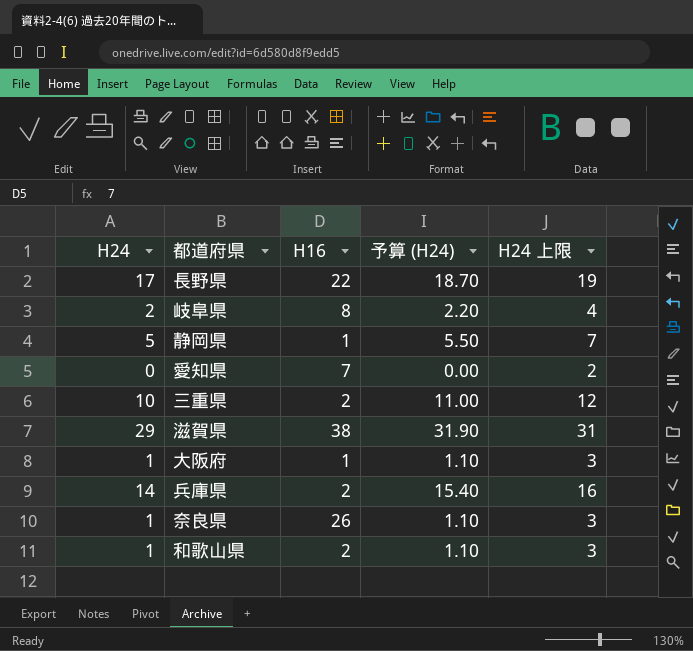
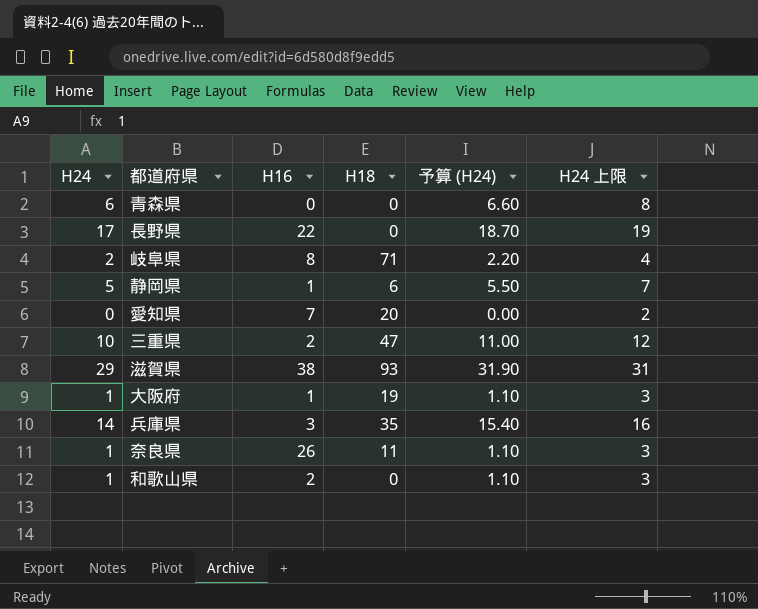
column H18 | position: none -> 4
row 青森県: none -> 6 | 0 | 0 | 6.60 | 8
兵庫県 | H16: 2 -> 3

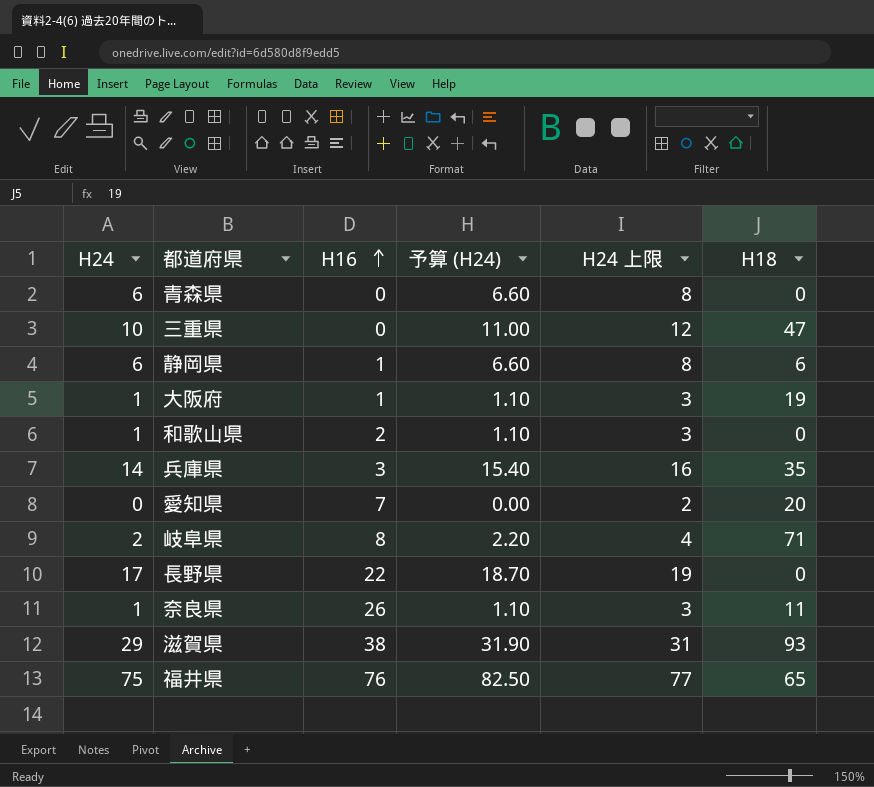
row order: none -> H16 ascending
column H18 | position: 4 -> 6
三重県 | H16: 2 -> 0
静岡県 | H24: 5 -> 6
静岡県 | 予算 (H24): 5.50 -> 6.60
静岡県 | H24 上限: 7 -> 8
row 福井県: none -> 75 | 76 | 82.50 | 77 | 65

